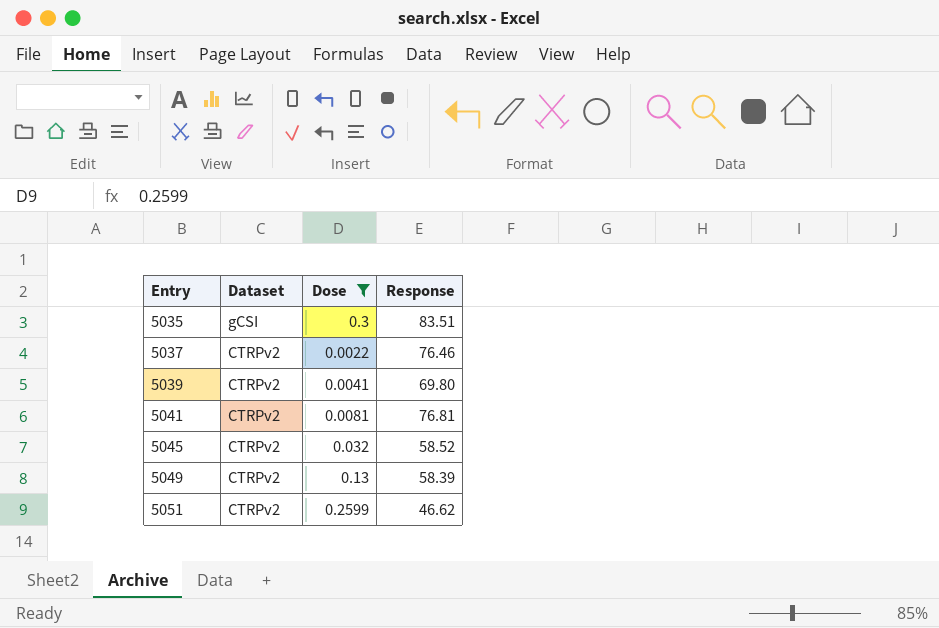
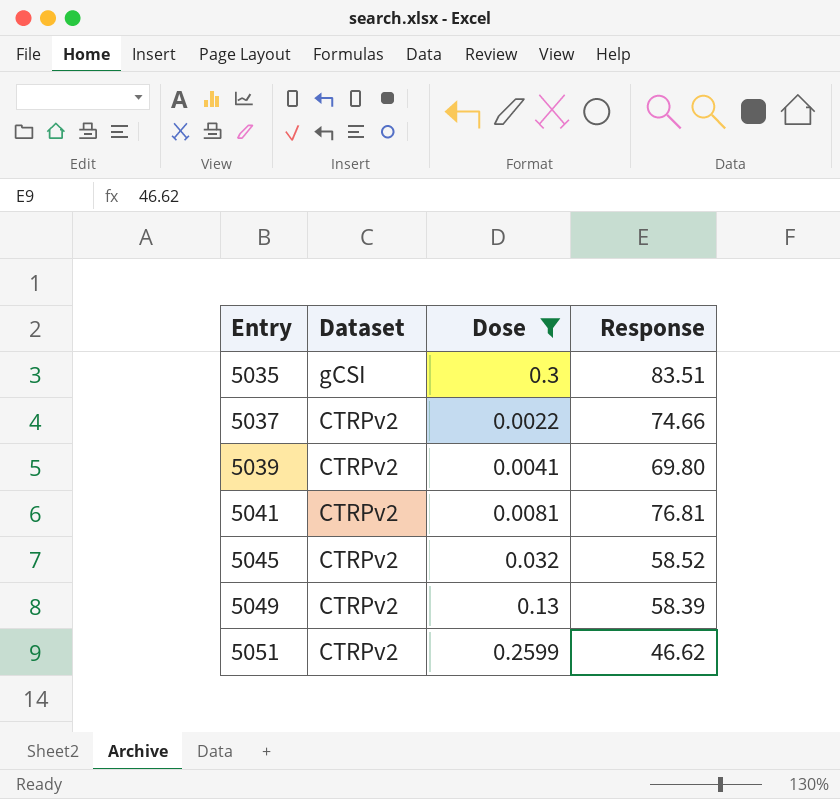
5037 | Response: 76.46 -> 74.66

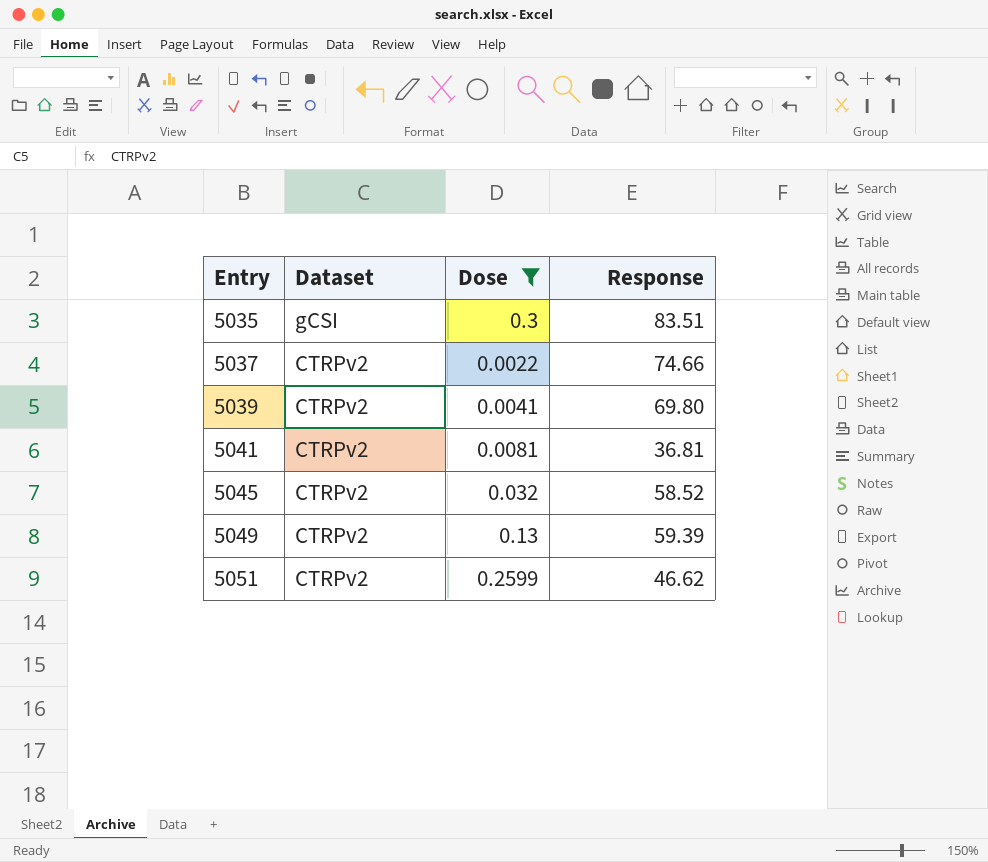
5041 | Response: 76.81 -> 36.81
5049 | Response: 58.39 -> 59.39

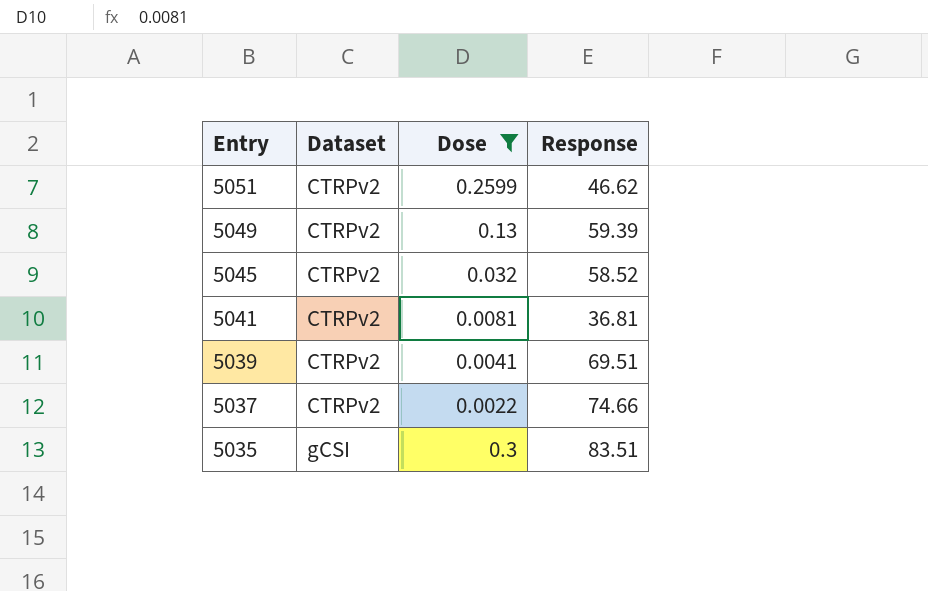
row order: Entry ascending -> Entry descending
5039 | Response: 69.80 -> 69.51

